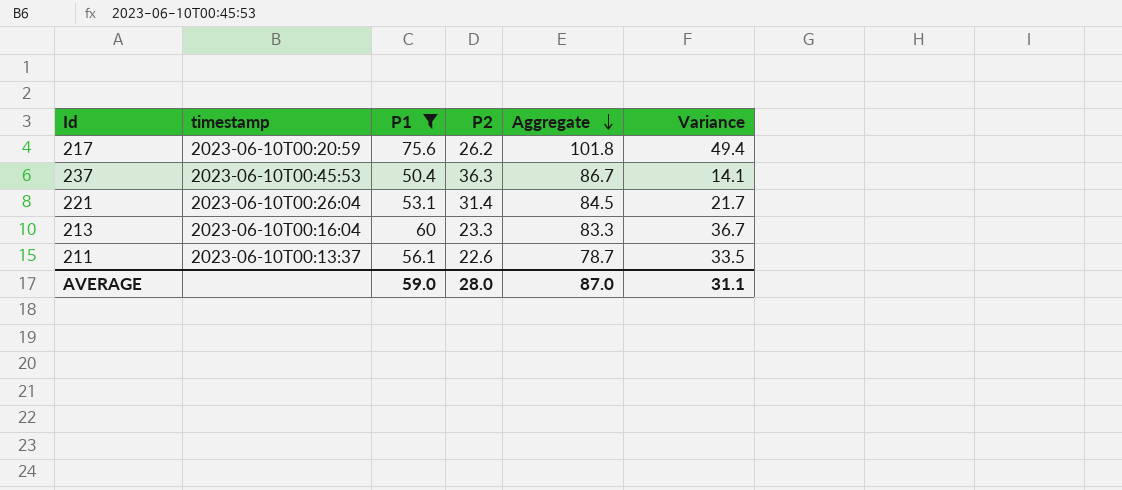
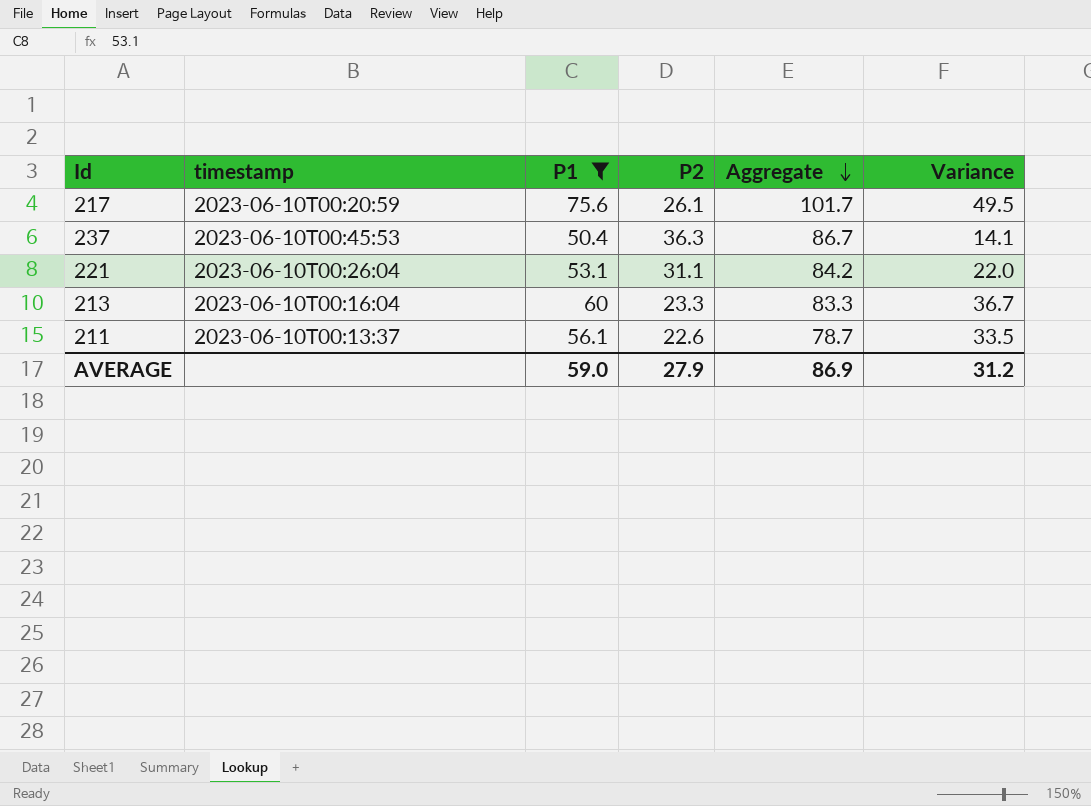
217 | P2: 26.2 -> 26.1
217 | Aggregate: 101.8 -> 101.7
217 | Variance: 49.4 -> 49.5
221 | P2: 31.4 -> 31.1
221 | Aggregate: 84.5 -> 84.2
221 | Variance: 21.7 -> 22.0
AVERAGE | P2: 28.0 -> 27.9
AVERAGE | Aggregate: 87.0 -> 86.9
AVERAGE | Variance: 31.1 -> 31.2

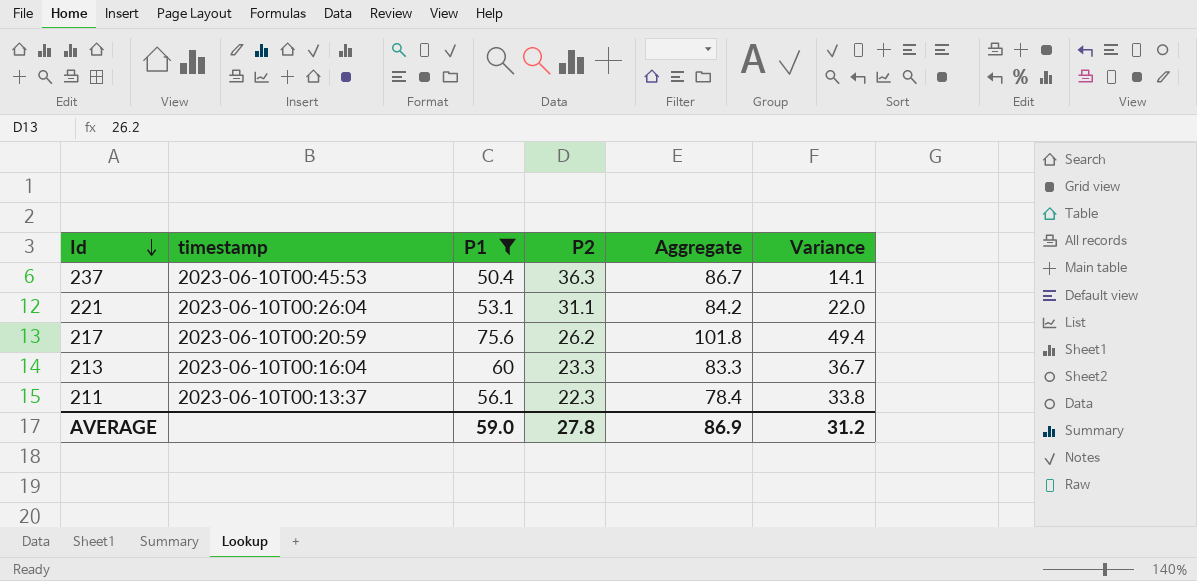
row order: Aggregate descending -> Id descending
217 | P2: 26.1 -> 26.2
217 | Aggregate: 101.7 -> 101.8
217 | Variance: 49.5 -> 49.4
211 | P2: 22.6 -> 22.3
211 | Aggregate: 78.7 -> 78.4
211 | Variance: 33.5 -> 33.8
AVERAGE | P2: 27.9 -> 27.8

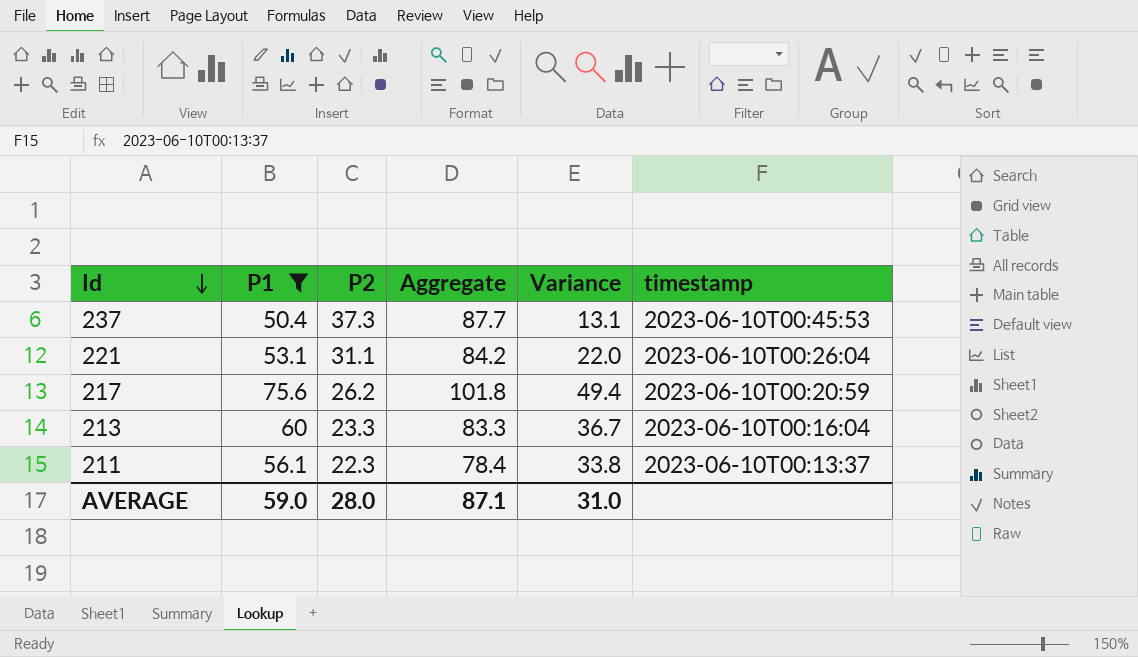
column timestamp | position: 2 -> 6
237 | P2: 36.3 -> 37.3
237 | Aggregate: 86.7 -> 87.7
237 | Variance: 14.1 -> 13.1
AVERAGE | P2: 27.8 -> 28.0
AVERAGE | Aggregate: 86.9 -> 87.1
AVERAGE | Variance: 31.2 -> 31.0

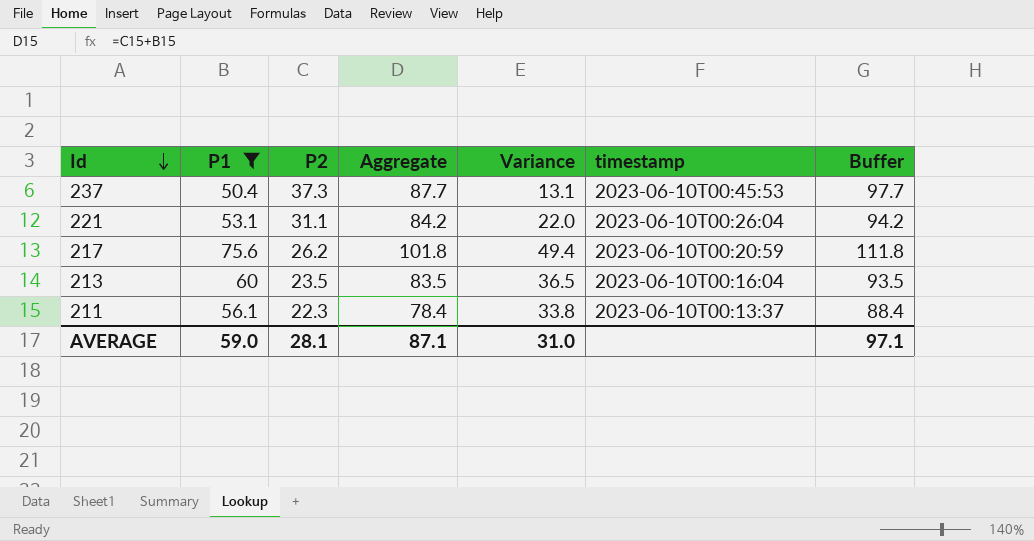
column Buffer | formula: none -> [Aggregate] + 10
213 | P2: 23.3 -> 23.5
213 | Aggregate: 83.3 -> 83.5
213 | Variance: 36.7 -> 36.5
AVERAGE | P2: 28.0 -> 28.1

